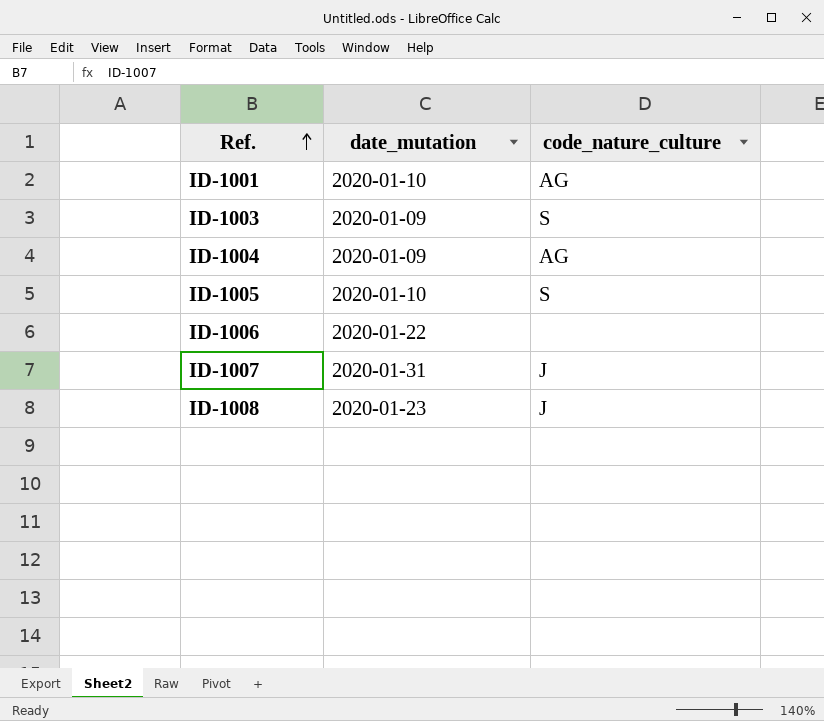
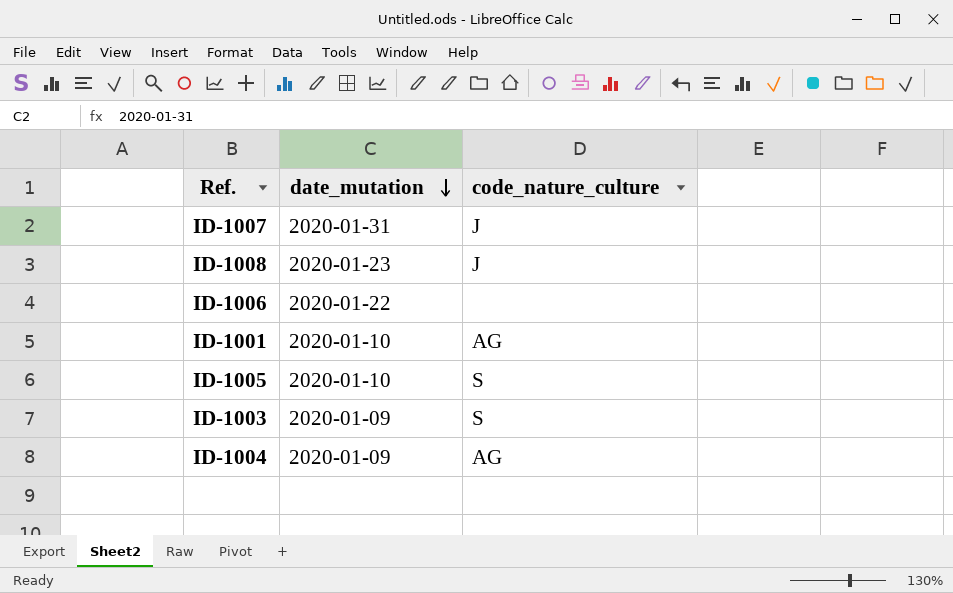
row order: Ref. ascending -> date_mutation descending

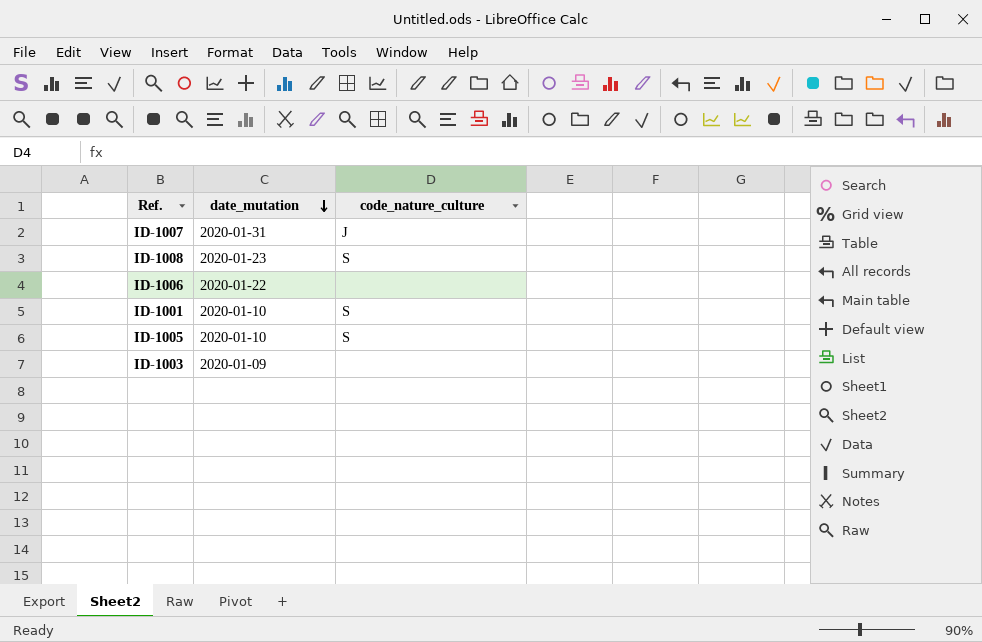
row ID-1004: 2020-01-09 | AG -> none
ID-1008 | code_nature_culture: J -> S
ID-1001 | code_nature_culture: AG -> S
ID-1003 | code_nature_culture: S -> none

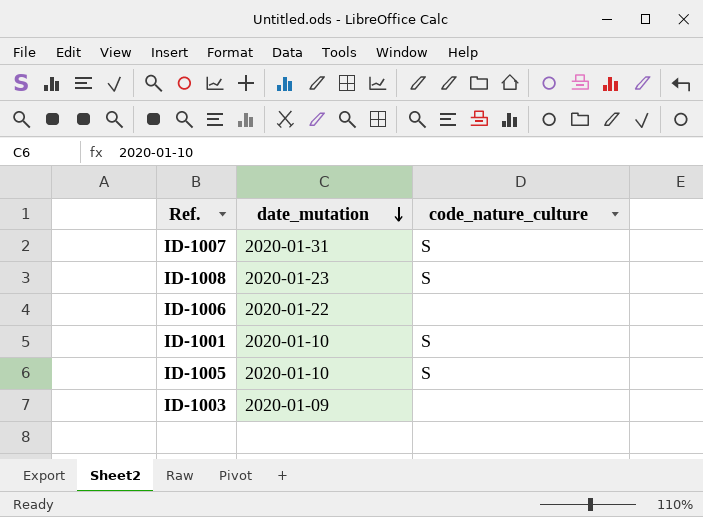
ID-1007 | code_nature_culture: J -> S

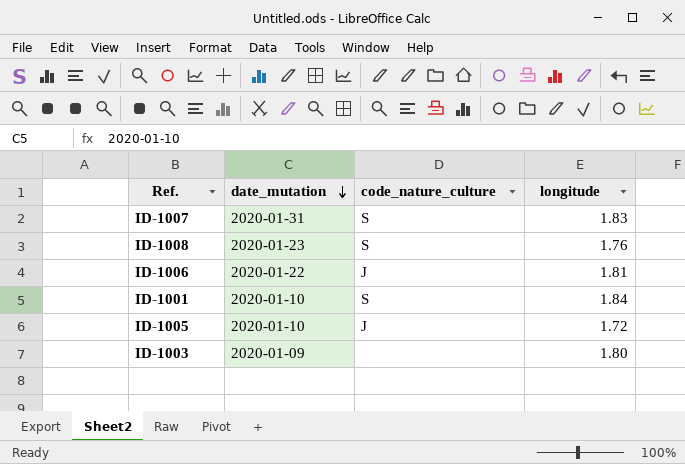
column longitude | position: none -> 4
ID-1006 | code_nature_culture: none -> J
ID-1005 | code_nature_culture: S -> J

